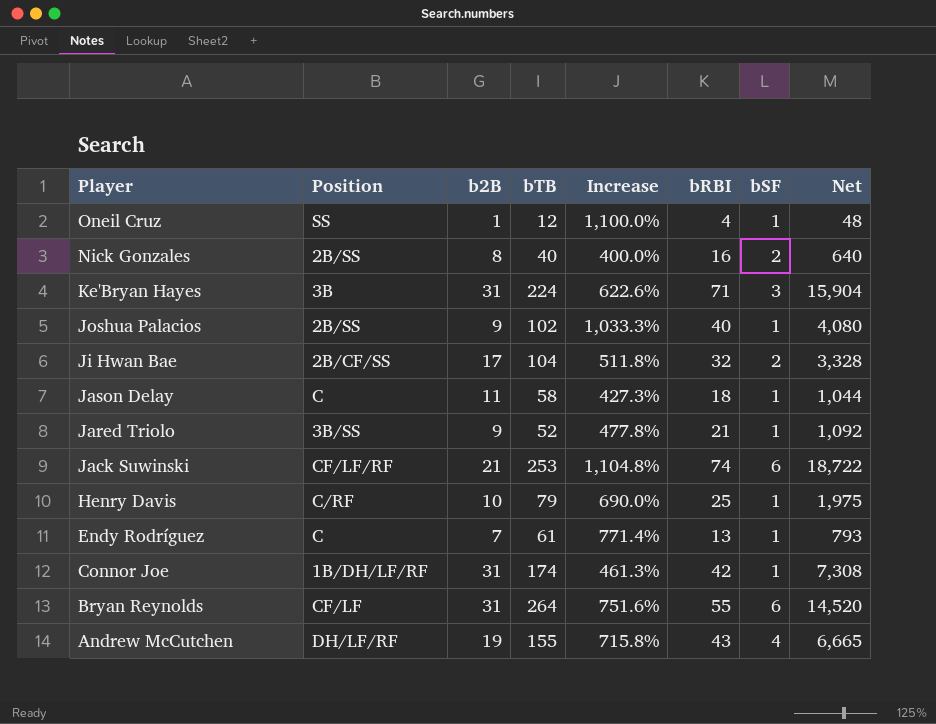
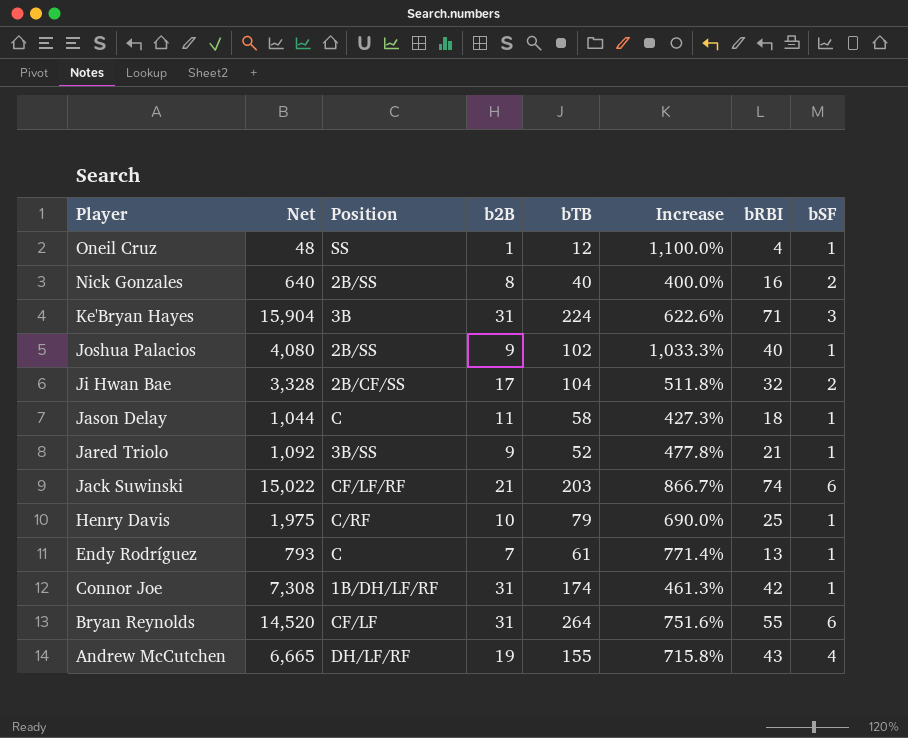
column Net | position: 8 -> 2
Jack Suwinski | Net: 18,722 -> 15,022
Jack Suwinski | bTB: 253 -> 203
Jack Suwinski | Increase: 1,104.8% -> 866.7%

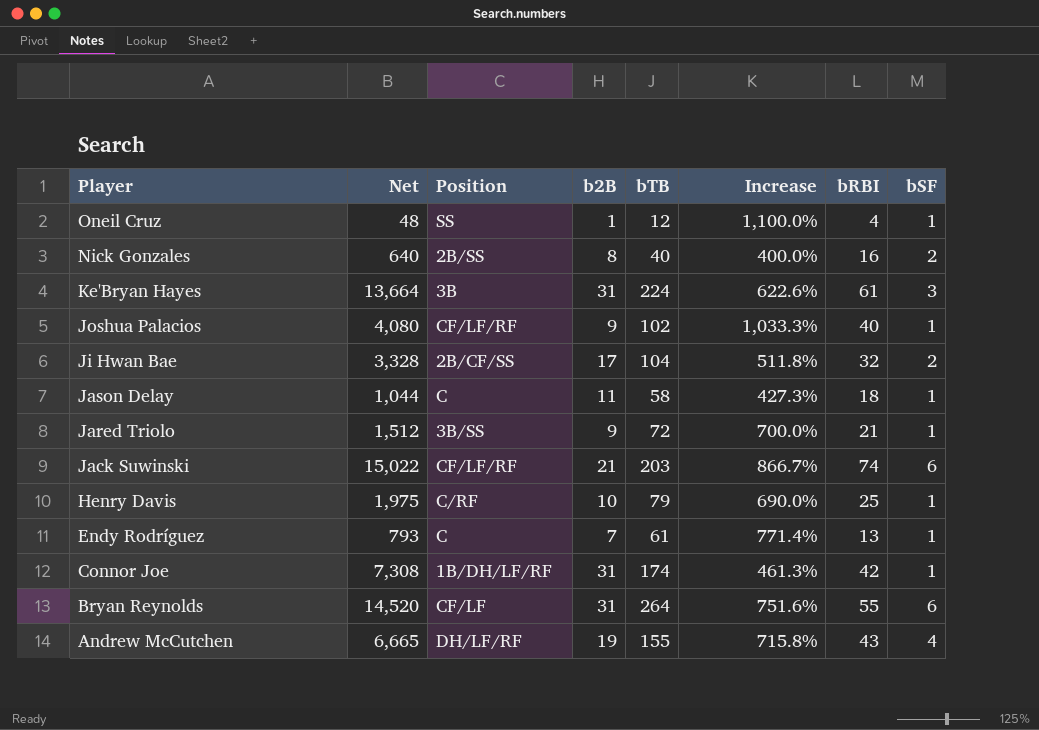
Ke'Bryan Hayes | Net: 15,904 -> 13,664
Ke'Bryan Hayes | bRBI: 71 -> 61
Joshua Palacios | Position: 2B/SS -> CF/LF/RF
Jared Triolo | Net: 1,092 -> 1,512
Jared Triolo | bTB: 52 -> 72
Jared Triolo | Increase: 477.8% -> 700.0%

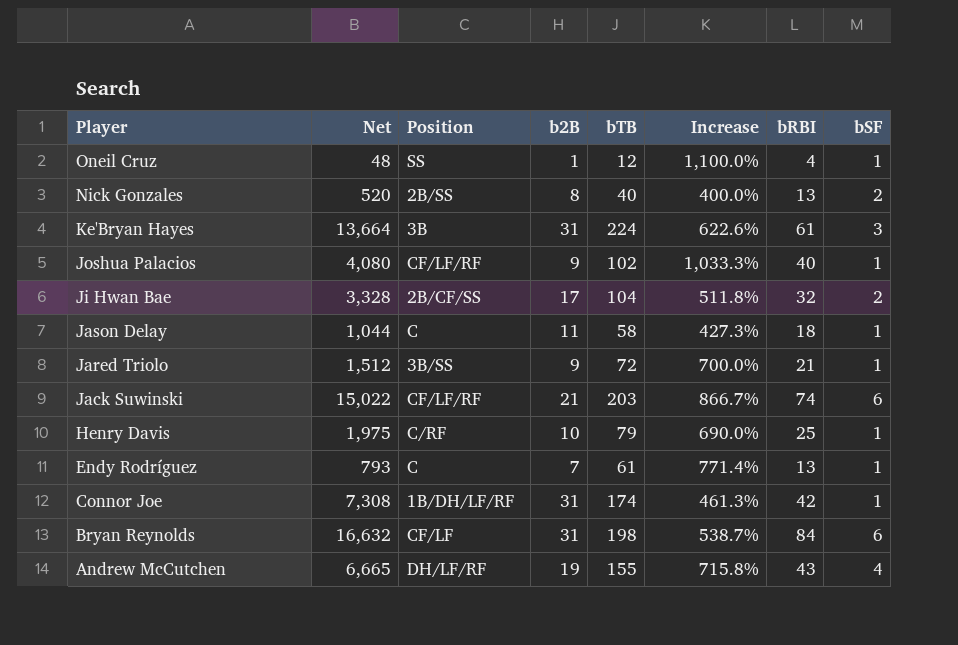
Nick Gonzales | Net: 640 -> 520
Nick Gonzales | bRBI: 16 -> 13
Bryan Reynolds | Net: 14,520 -> 16,632
Bryan Reynolds | bTB: 264 -> 198
Bryan Reynolds | Increase: 751.6% -> 538.7%
Bryan Reynolds | bRBI: 55 -> 84

